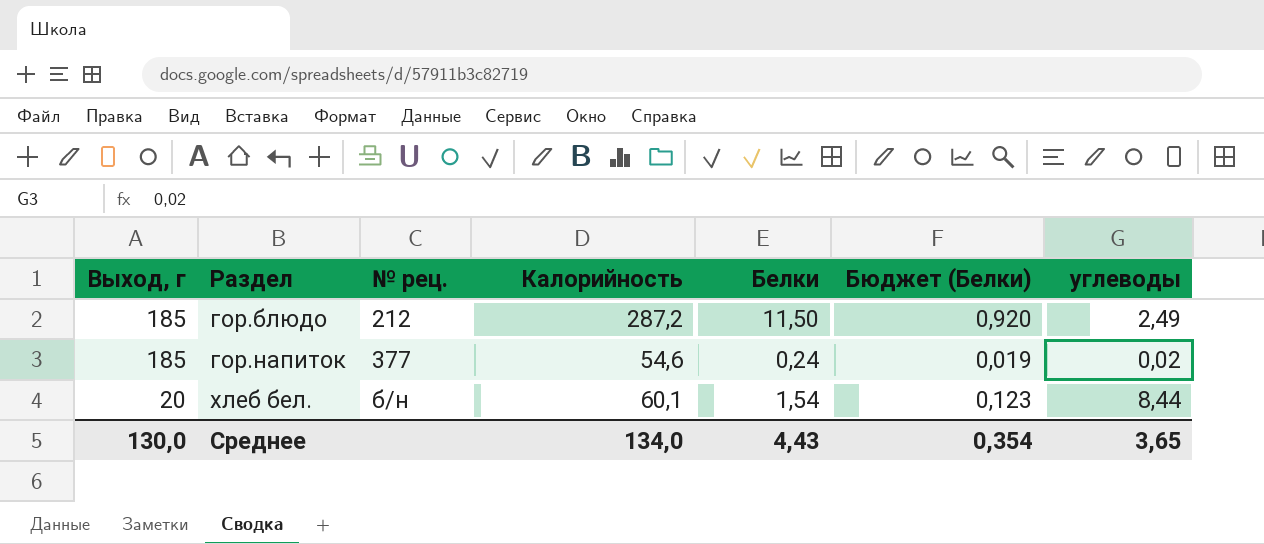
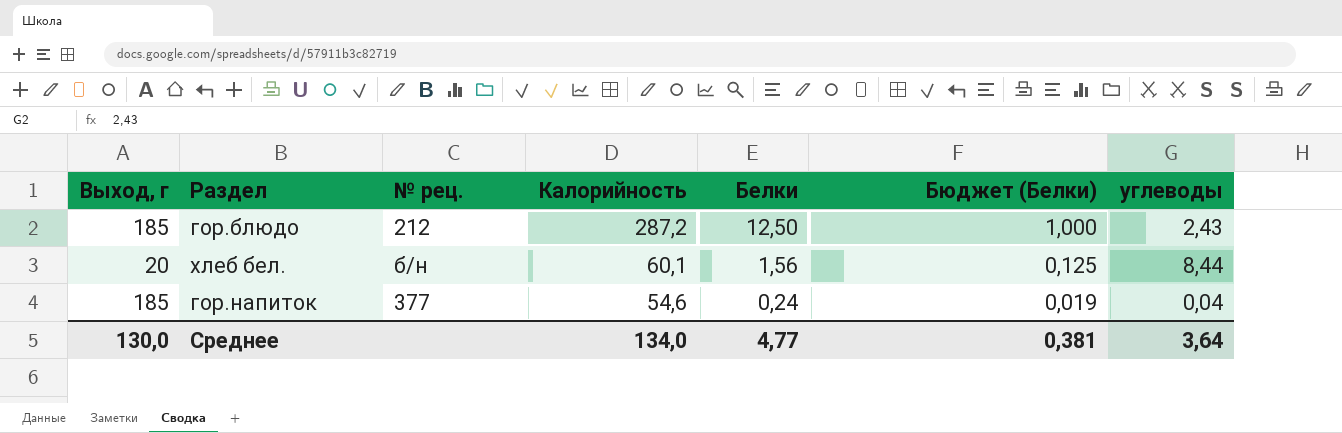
row order: Выход, г descending -> Калорийность descending
гор.блюдо | Белки: 11,50 -> 12,50
гор.блюдо | Бюджет (Белки): 0,920 -> 1,000
гор.блюдо | углеводы: 2,49 -> 2,43
хлеб бел. | Белки: 1,54 -> 1,56
хлеб бел. | Бюджет (Белки): 0,123 -> 0,125
гор.напиток | углеводы: 0,02 -> 0,04
Среднее | Белки: 4,43 -> 4,77
Среднее | Бюджет (Белки): 0,354 -> 0,381
Среднее | углеводы: 3,65 -> 3,64

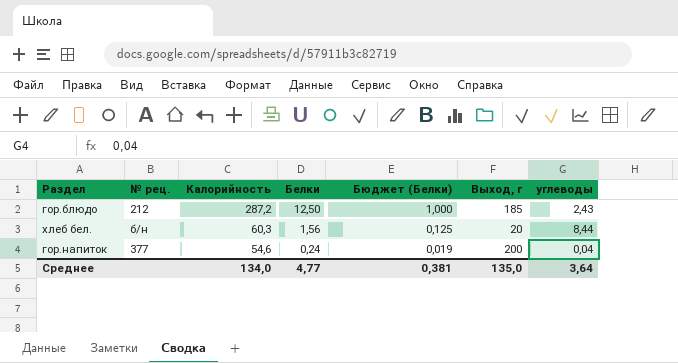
column Выход, г | position: 1 -> 6
хлеб бел. | Калорийность: 60,1 -> 60,3
гор.напиток | Выход, г: 185 -> 200
Среднее | Выход, г: 130,0 -> 135,0

